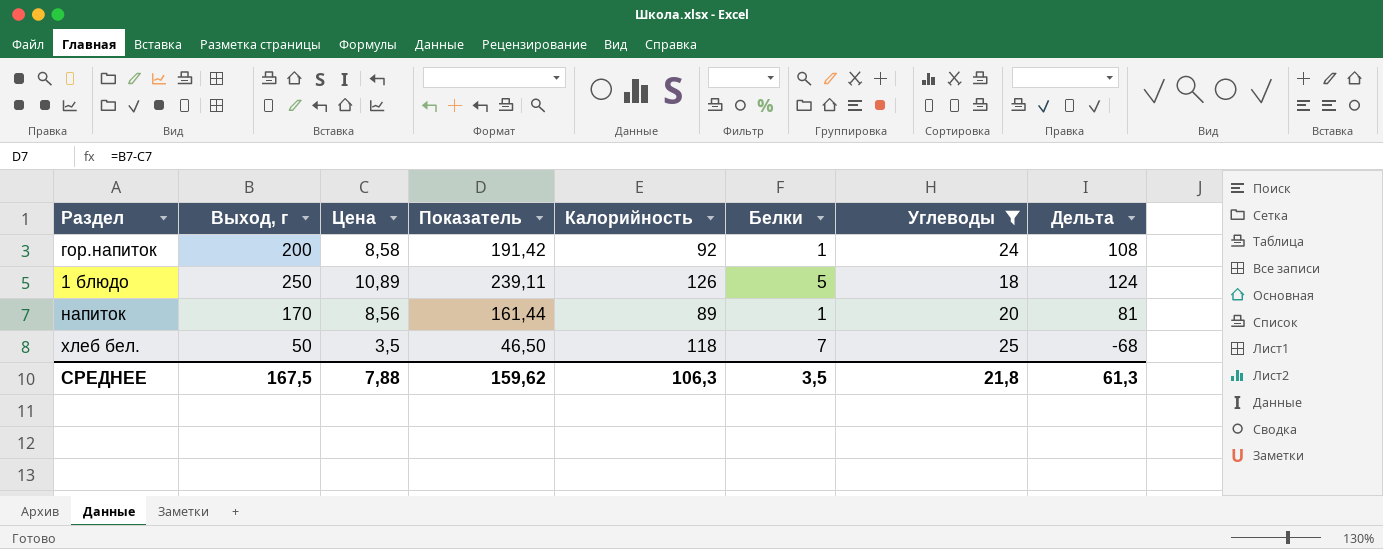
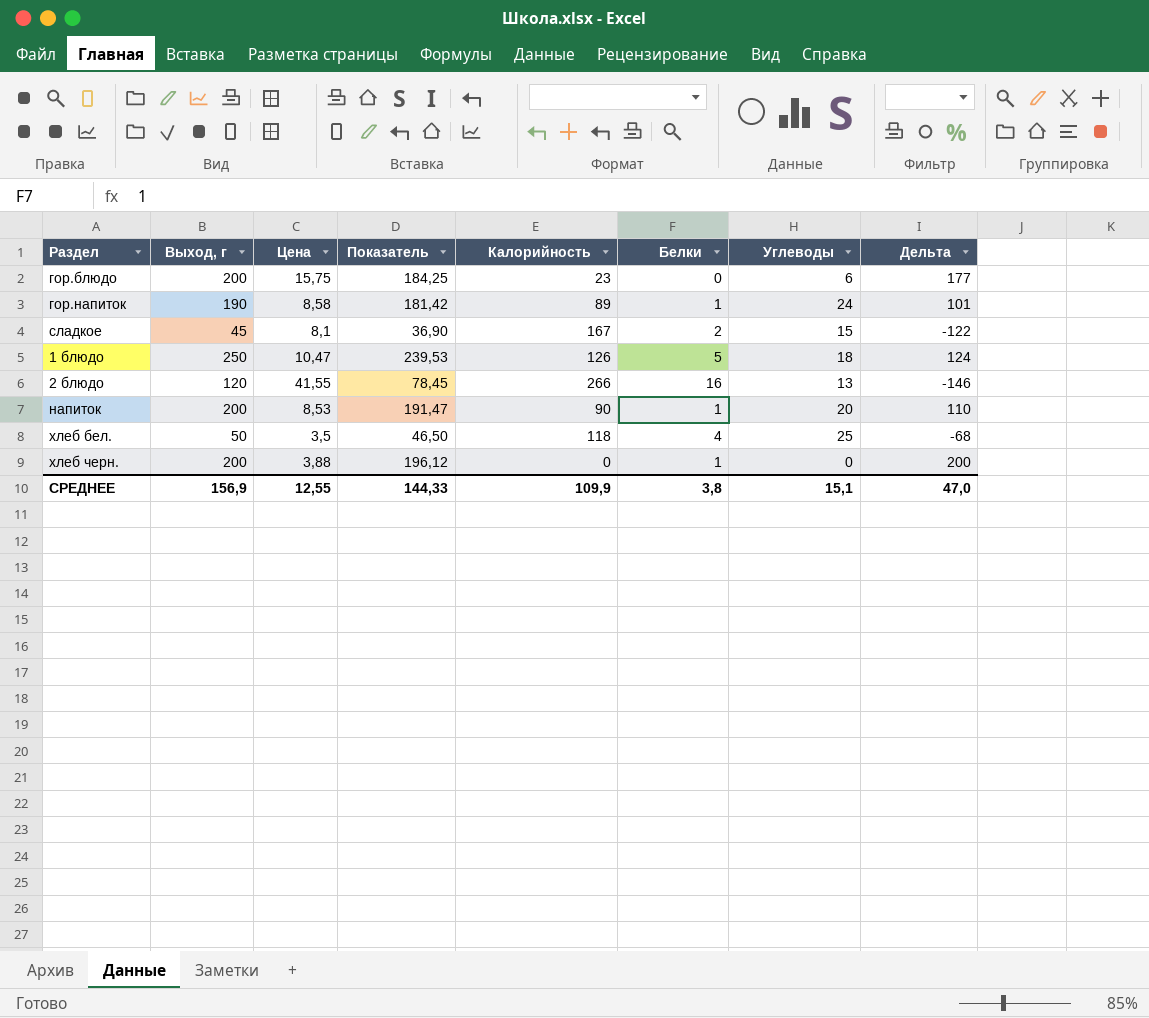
filter: Углеводы >= 18 -> none
гор.напиток | Выход, г: 200 -> 190
гор.напиток | Показатель: 191,42 -> 181,42
гор.напиток | Калорийность: 92 -> 89
гор.напиток | Дельта: 108 -> 101
1 блюдо | Цена: 10,89 -> 10,47
1 блюдо | Показатель: 239,11 -> 239,53
напиток | Выход, г: 170 -> 200
напиток | Цена: 8,56 -> 8,53
напиток | Показатель: 161,44 -> 191,47
напиток | Калорийность: 89 -> 90
напиток | Дельта: 81 -> 110
хлеб бел. | Белки: 7 -> 4
СРЕДНЕЕ | Выход, г: 167,5 -> 156,9
СРЕДНЕЕ | Цена: 7,88 -> 12,55
СРЕДНЕЕ | Показатель: 159,62 -> 144,33
СРЕДНЕЕ | Калорийность: 106,3 -> 109,9
СРЕДНЕЕ | Белки: 3,5 -> 3,8
СРЕДНЕЕ | Углеводы: 21,8 -> 15,1
СРЕДНЕЕ | Дельта: 61,3 -> 47,0

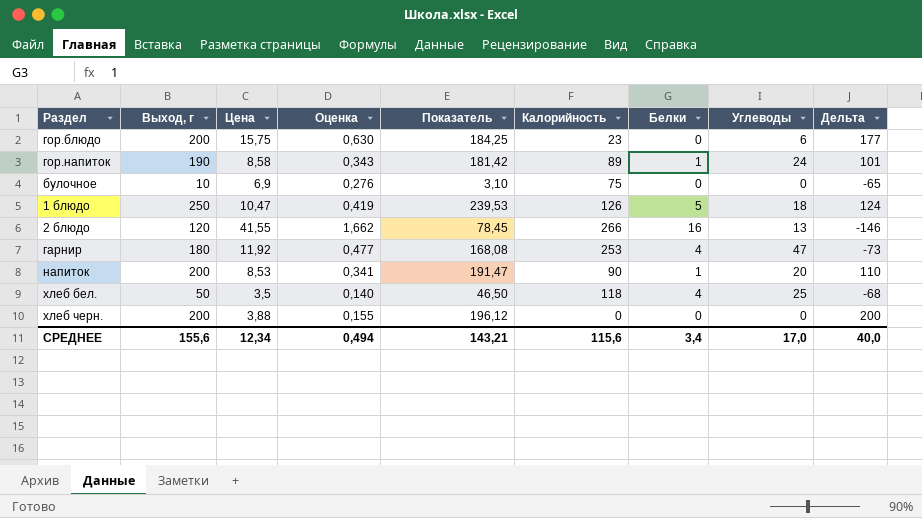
column Оценка | formula: none -> [Цена] * 0,04
row сладкое: 45 | 8,1 | 36,90 | 167 | 2 | 15 | -122 -> none
row булочное: none -> 10 | 6,9 | 0,276 | 3,10 | 75 | 0 | 0 | -65
row гарнир: none -> 180 | 11,92 | 0,477 | 168,08 | 253 | 4 | 47 | -73
хлеб черн. | Белки: 1 -> 0
СРЕДНЕЕ | Выход, г: 156,9 -> 155,6
СРЕДНЕЕ | Цена: 12,55 -> 12,34
СРЕДНЕЕ | Показатель: 144,33 -> 143,21
СРЕДНЕЕ | Калорийность: 109,9 -> 115,6
СРЕДНЕЕ | Белки: 3,8 -> 3,4
СРЕДНЕЕ | Углеводы: 15,1 -> 17,0
СРЕДНЕЕ | Дельта: 47,0 -> 40,0

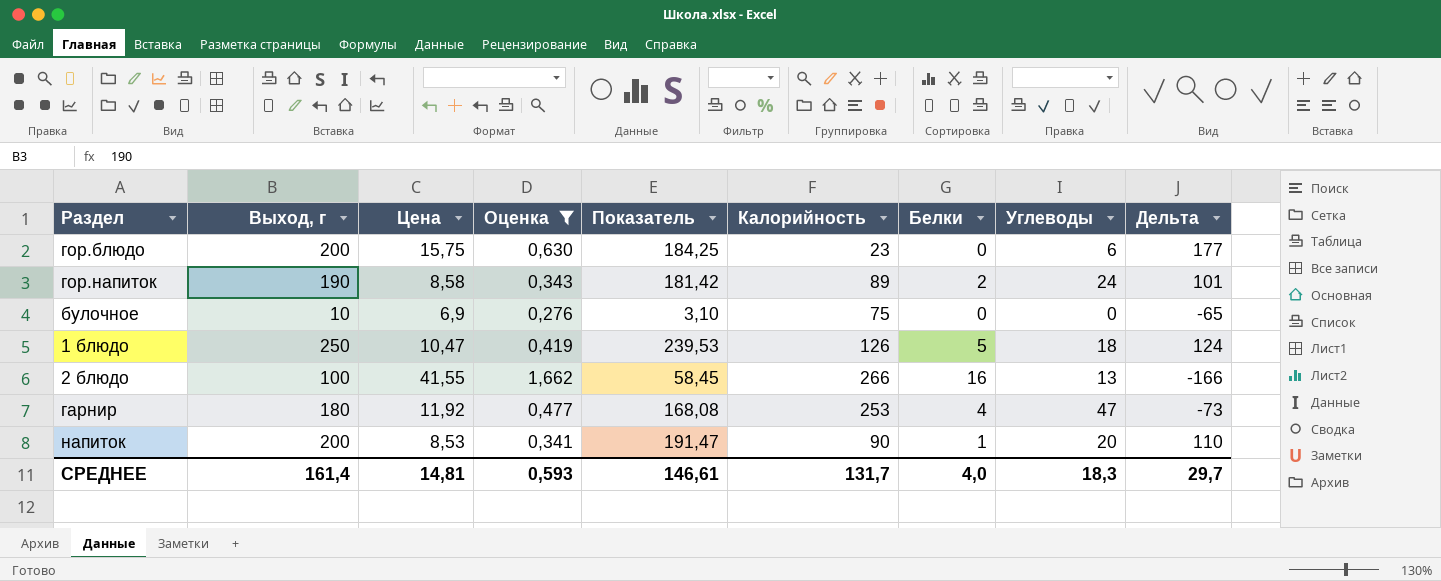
filter: none -> Оценка >= 0,276
гор.напиток | Белки: 1 -> 2
2 блюдо | Выход, г: 120 -> 100
2 блюдо | Показатель: 78,45 -> 58,45
2 блюдо | Дельта: -146 -> -166
СРЕДНЕЕ | Выход, г: 155,6 -> 161,4
СРЕДНЕЕ | Цена: 12,34 -> 14,81
СРЕДНЕЕ | Оценка: 0,494 -> 0,593
СРЕДНЕЕ | Показатель: 143,21 -> 146,61
СРЕДНЕЕ | Калорийность: 115,6 -> 131,7
СРЕДНЕЕ | Белки: 3,4 -> 4,0
СРЕДНЕЕ | Углеводы: 17,0 -> 18,3
СРЕДНЕЕ | Дельта: 40,0 -> 29,7

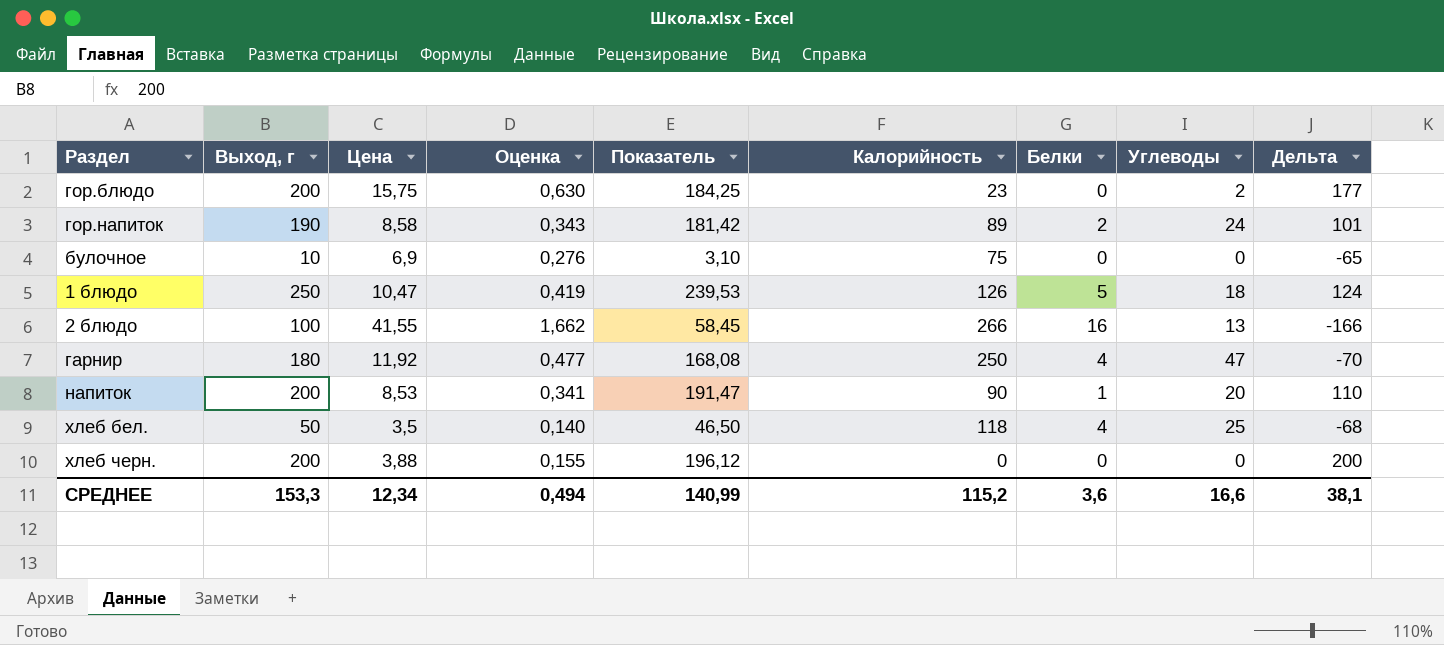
filter: Оценка >= 0,276 -> none
гор.блюдо | Углеводы: 6 -> 2
гарнир | Калорийность: 253 -> 250
гарнир | Дельта: -73 -> -70
СРЕДНЕЕ | Выход, г: 161,4 -> 153,3
СРЕДНЕЕ | Цена: 14,81 -> 12,34
СРЕДНЕЕ | Оценка: 0,593 -> 0,494
СРЕДНЕЕ | Показатель: 146,61 -> 140,99
СРЕДНЕЕ | Калорийность: 131,7 -> 115,2
СРЕДНЕЕ | Белки: 4,0 -> 3,6
СРЕДНЕЕ | Углеводы: 18,3 -> 16,6
СРЕДНЕЕ | Дельта: 29,7 -> 38,1

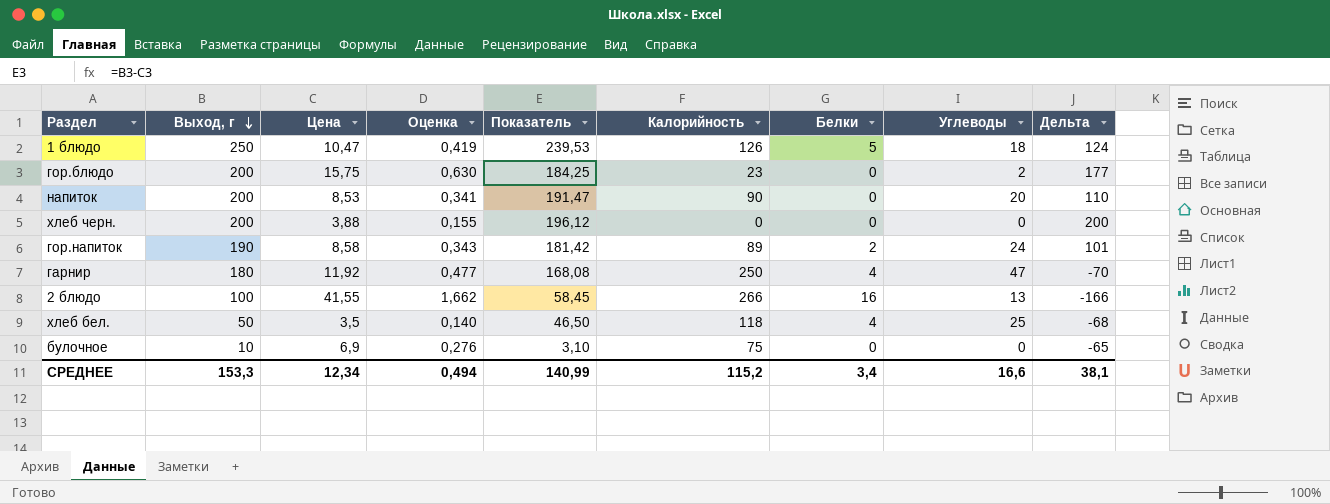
row order: none -> Выход, г descending
напиток | Белки: 1 -> 0
СРЕДНЕЕ | Белки: 3,6 -> 3,4

